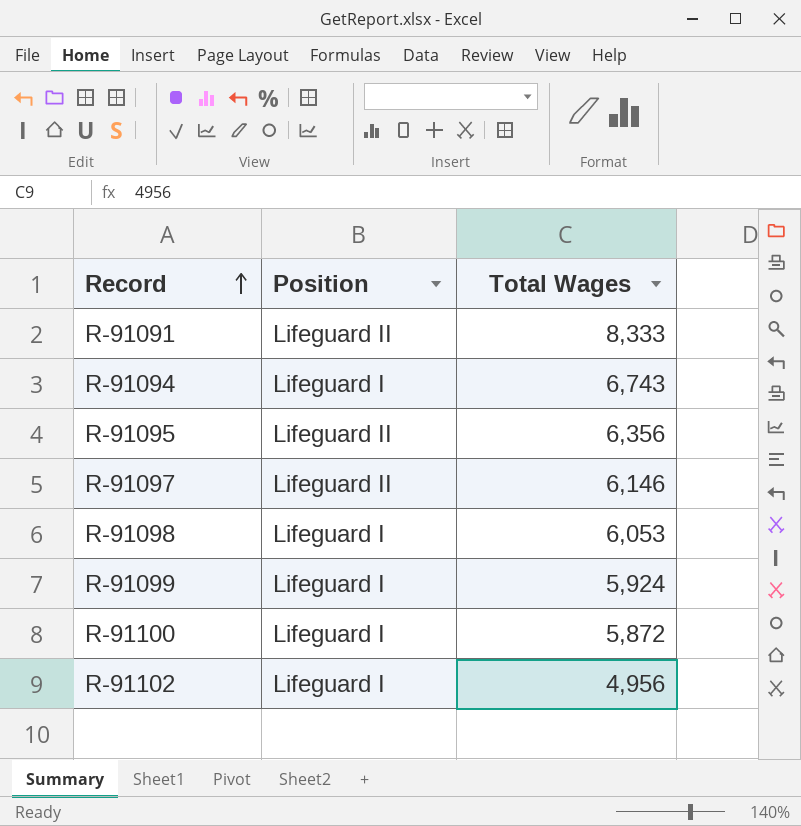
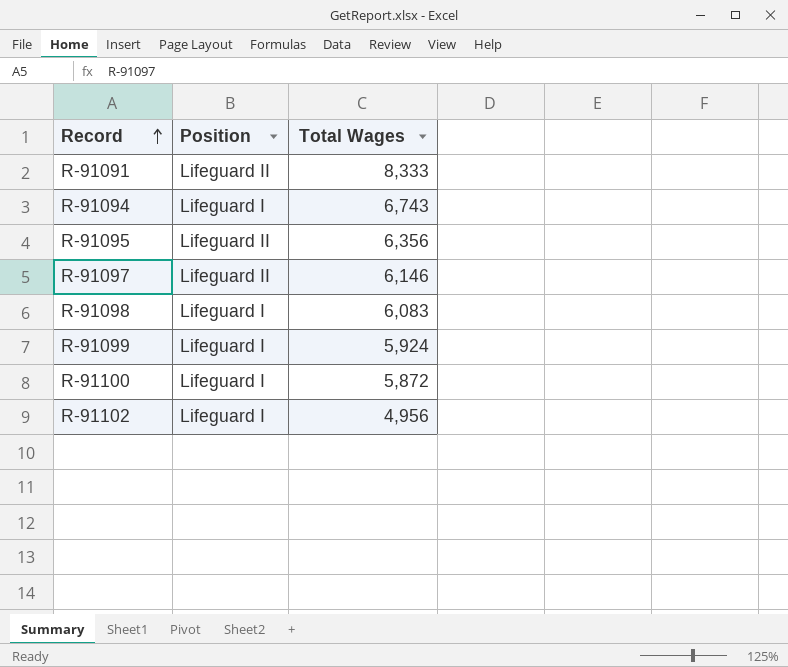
R-91098 | Total Wages: 6,053 -> 6,083

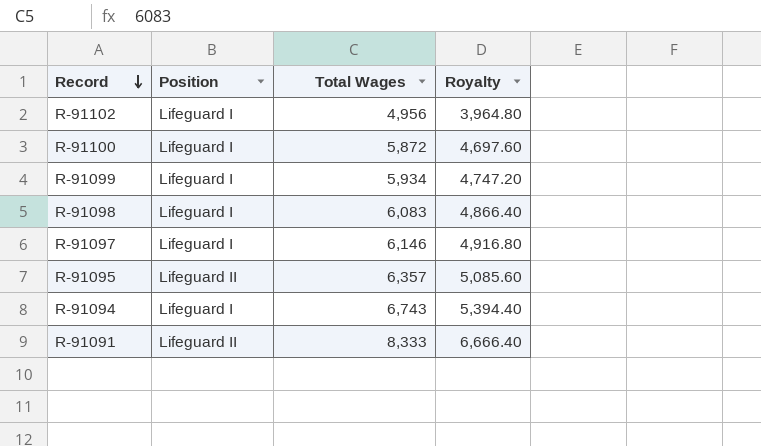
row order: Record ascending -> Record descending
column Royalty | formula: none -> [Total Wages] * 0.8
R-91099 | Total Wages: 5,924 -> 5,934
R-91097 | Position: Lifeguard II -> Lifeguard I
R-91095 | Total Wages: 6,356 -> 6,357

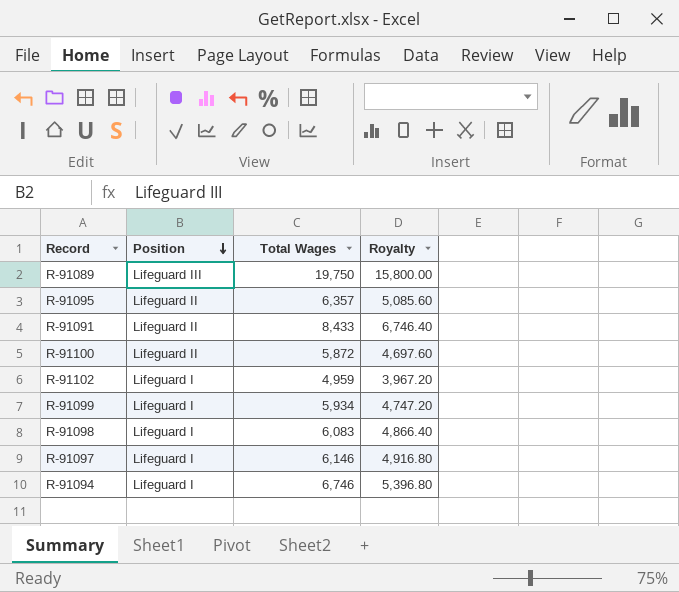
row order: Record descending -> Position descending
row R-91089: none -> Lifeguard III | 19,750 | 15,800.00
R-91091 | Total Wages: 8,333 -> 8,433
R-91091 | Royalty: 6,666.40 -> 6,746.40
R-91100 | Position: Lifeguard I -> Lifeguard II
R-91102 | Total Wages: 4,956 -> 4,959
R-91102 | Royalty: 3,964.80 -> 3,967.20
R-91094 | Total Wages: 6,743 -> 6,746
R-91094 | Royalty: 5,394.40 -> 5,396.80

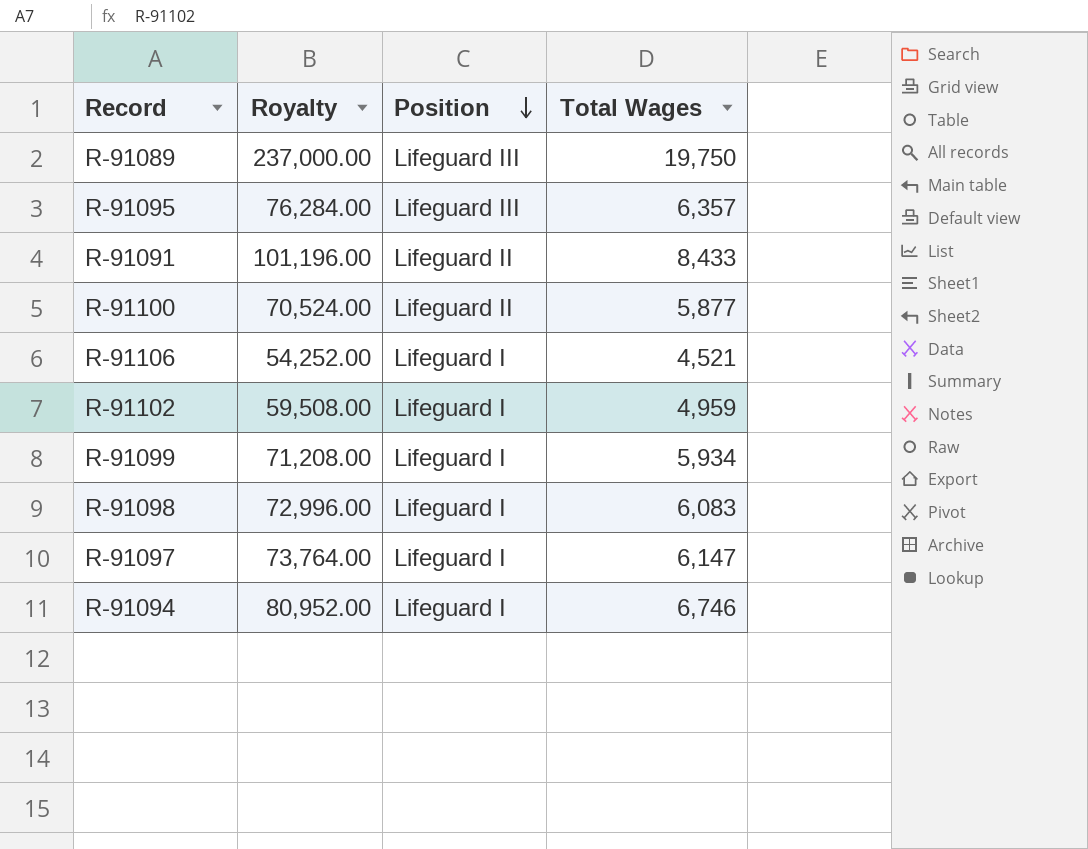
column Royalty | formula: [Total Wages] * 0.8 -> [Total Wages] * 12
column Royalty | position: 4 -> 2
R-91095 | Position: Lifeguard II -> Lifeguard III
R-91100 | Total Wages: 5,872 -> 5,877
row R-91106: none -> 54,252.00 | Lifeguard I | 4,521
R-91097 | Total Wages: 6,146 -> 6,147

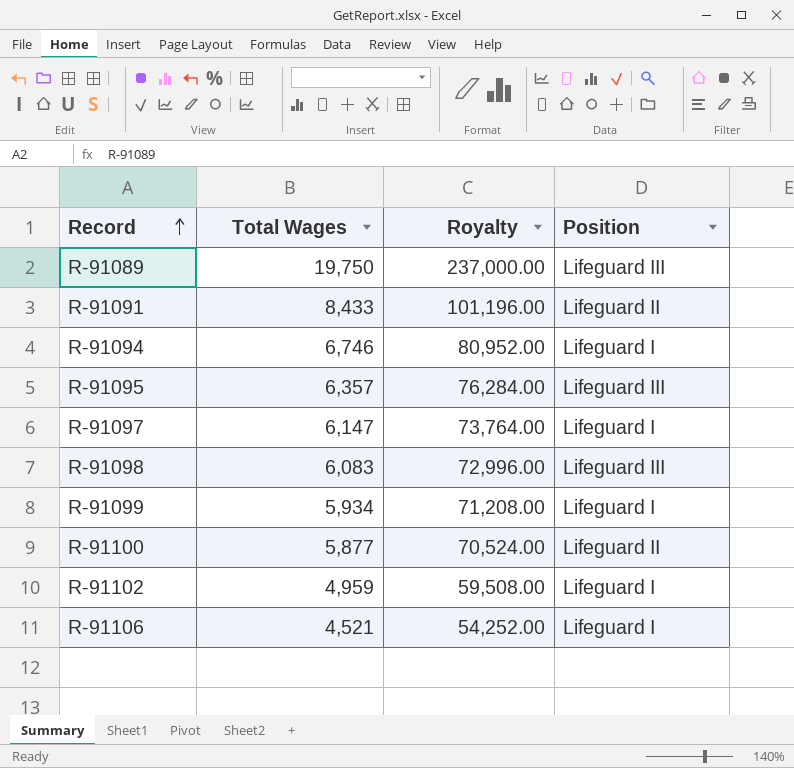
row order: Position descending -> Record ascending
column Total Wages | position: 4 -> 2
R-91098 | Position: Lifeguard I -> Lifeguard III

